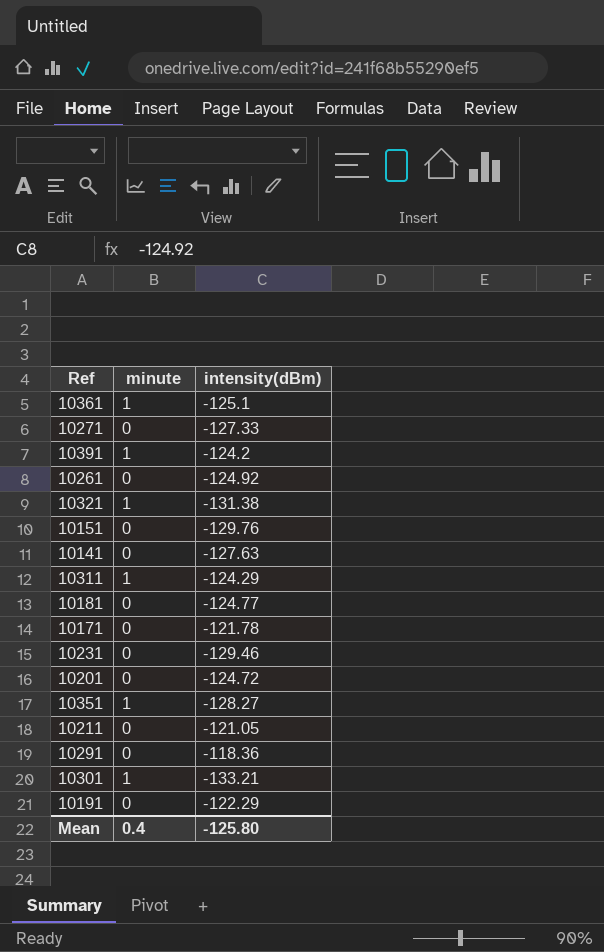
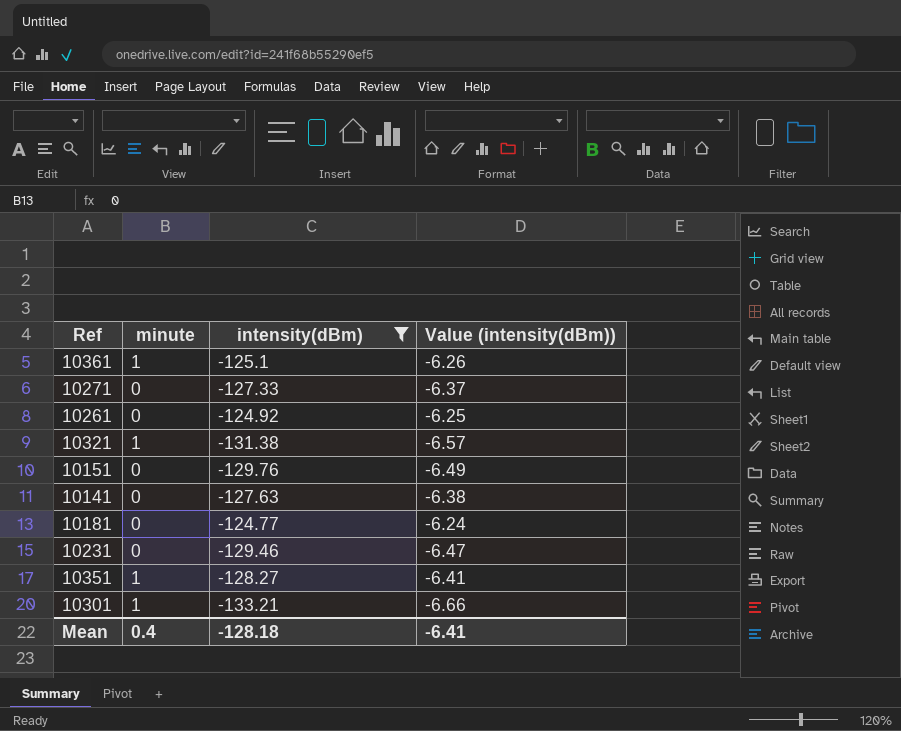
filter: none -> intensity(dBm) <= -124.77
column Value (intensity(dBm)) | formula: none -> [intensity(dBm)] * 0.05
Mean | intensity(dBm): -125.80 -> -128.18

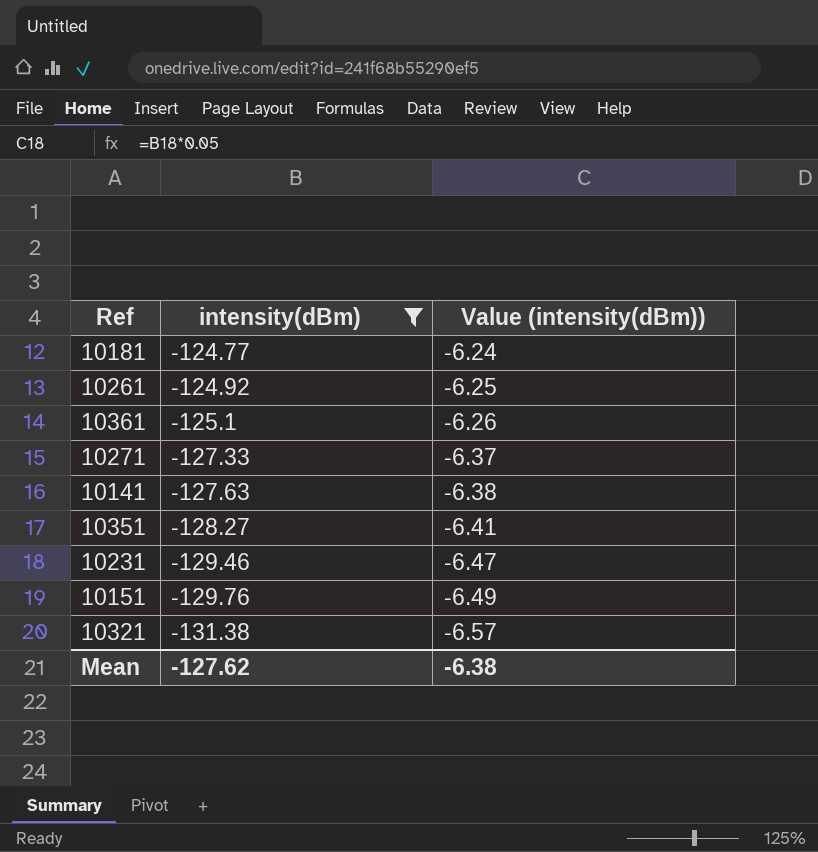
row order: none -> intensity(dBm) descending
column minute | position: 2 -> none
row 10301: 1 | -133.21 | -6.66 -> none
Mean | intensity(dBm): -128.18 -> -127.62
Mean | Value (intensity(dBm)): -6.41 -> -6.38

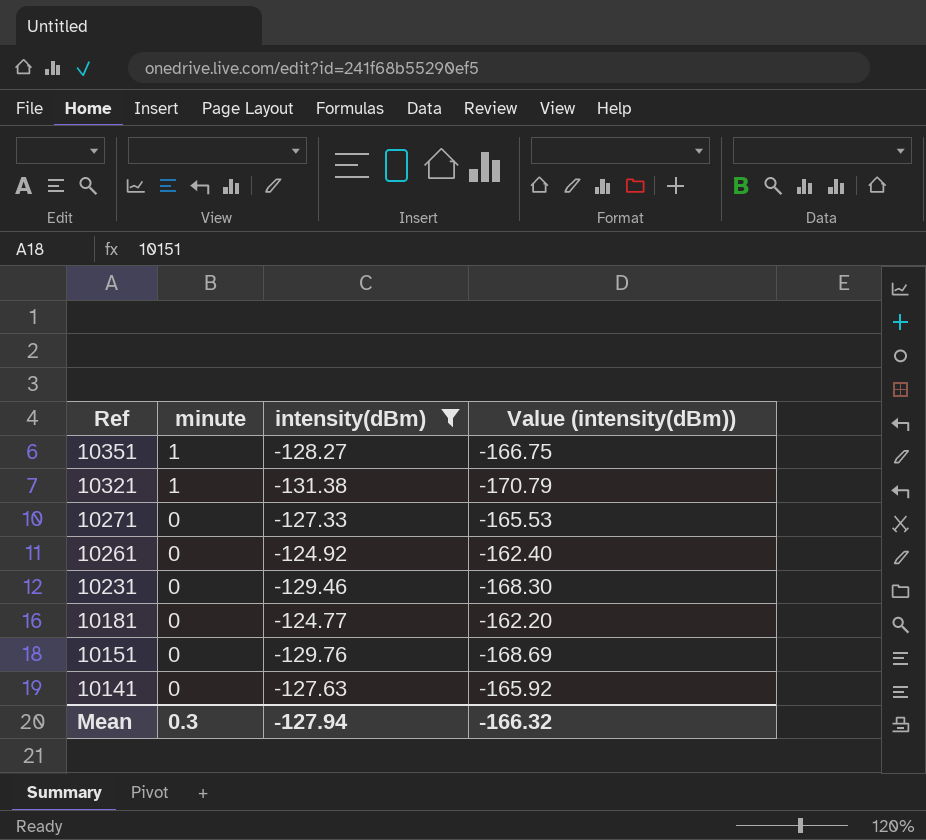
row order: intensity(dBm) descending -> Ref descending
column minute | position: none -> 2
column Value (intensity(dBm)) | formula: [intensity(dBm)] * 0.05 -> [intensity(dBm)] * 1.3
row 10361: -125.1 | -6.26 -> none
Mean | intensity(dBm): -127.62 -> -127.94
Mean | Value (intensity(dBm)): -6.38 -> -166.32

